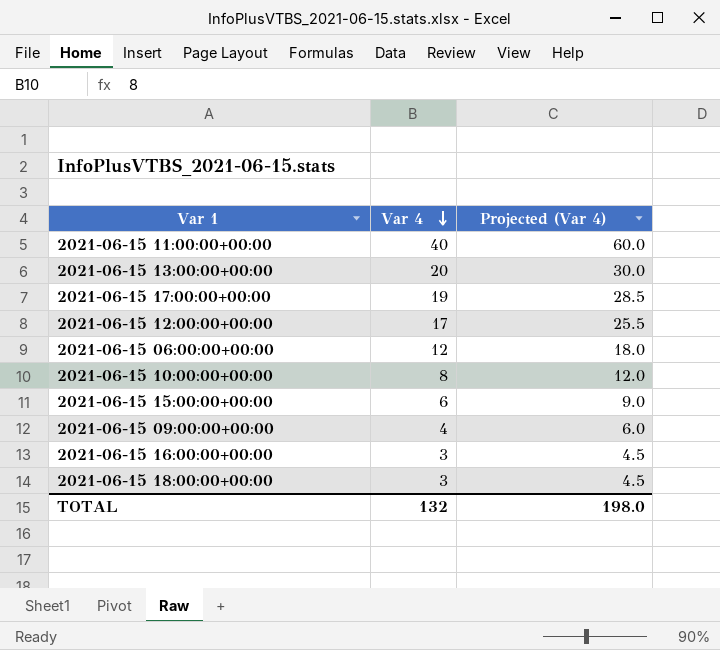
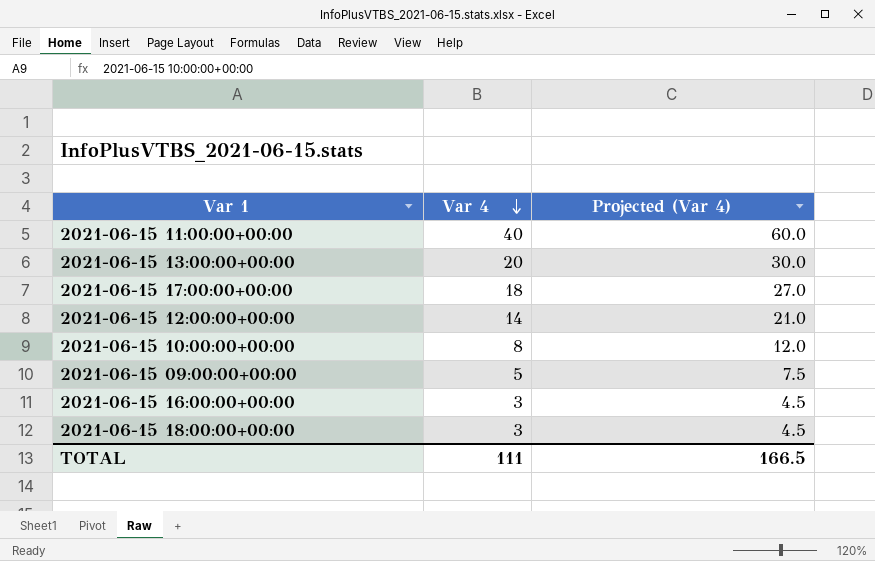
row 2021-06-15 06:00:00+00:00: 12 | 18.0 -> none
row 2021-06-15 15:00:00+00:00: 6 | 9.0 -> none
2021-06-15 17:00:00+00:00 | Var 4: 19 -> 18
2021-06-15 17:00:00+00:00 | Projected (Var 4): 28.5 -> 27.0
2021-06-15 12:00:00+00:00 | Var 4: 17 -> 14
2021-06-15 12:00:00+00:00 | Projected (Var 4): 25.5 -> 21.0
2021-06-15 09:00:00+00:00 | Var 4: 4 -> 5
2021-06-15 09:00:00+00:00 | Projected (Var 4): 6.0 -> 7.5
TOTAL | Var 4: 132 -> 111
TOTAL | Projected (Var 4): 198.0 -> 166.5

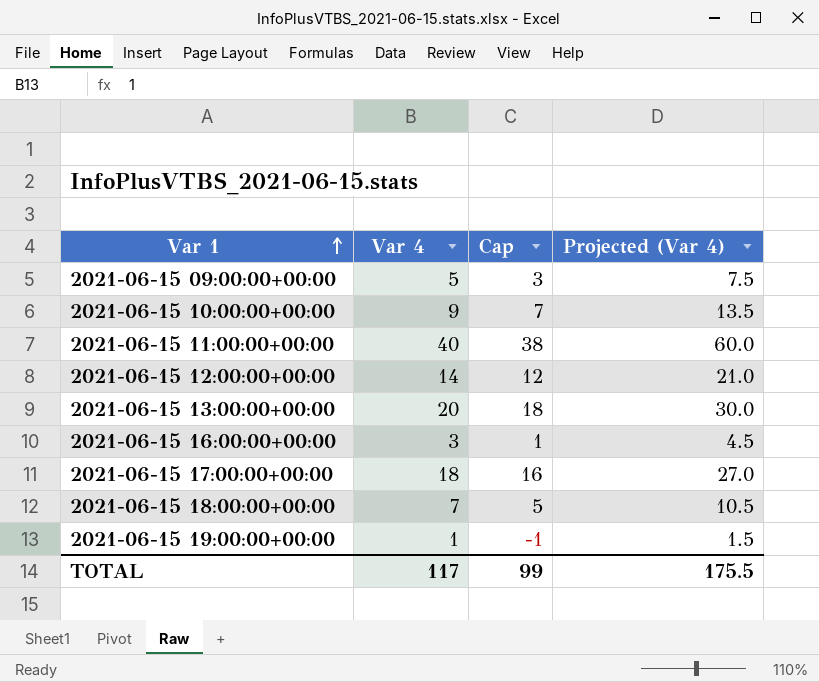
row order: Var 4 descending -> Var 1 ascending
column Cap | formula: none -> [Var 4] - 2
2021-06-15 10:00:00+00:00 | Var 4: 8 -> 9
2021-06-15 10:00:00+00:00 | Projected (Var 4): 12.0 -> 13.5
2021-06-15 18:00:00+00:00 | Var 4: 3 -> 7
2021-06-15 18:00:00+00:00 | Projected (Var 4): 4.5 -> 10.5
row 2021-06-15 19:00:00+00:00: none -> 1 | -1 | 1.5
TOTAL | Var 4: 111 -> 117
TOTAL | Projected (Var 4): 166.5 -> 175.5

